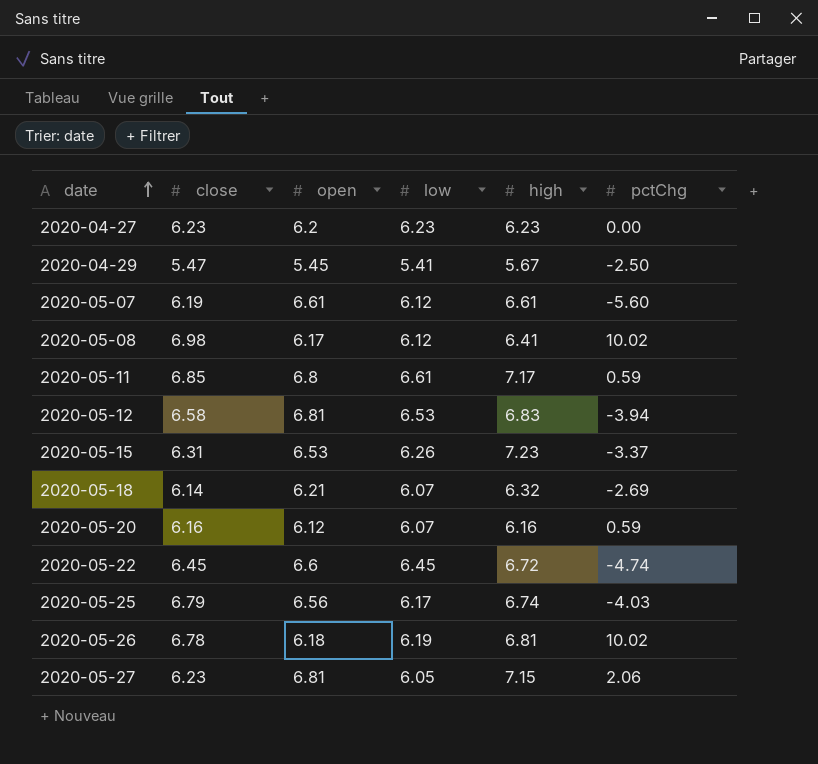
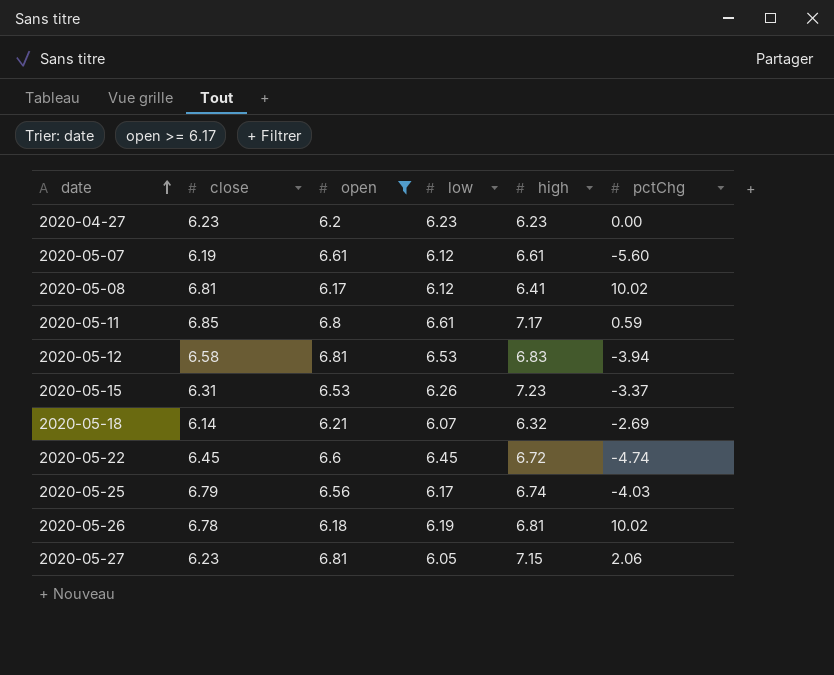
filter: none -> open >= 6.17
2020-05-08 | close: 6.98 -> 6.81

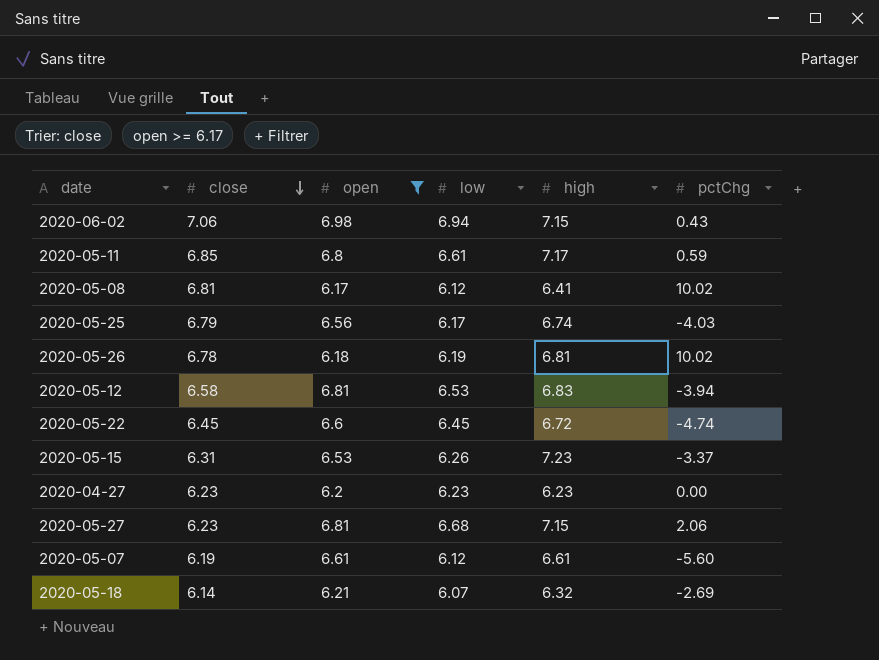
row order: date ascending -> close descending
row 2020-06-02: none -> 7.06 | 6.98 | 6.94 | 7.15 | 0.43
2020-05-27 | low: 6.05 -> 6.68

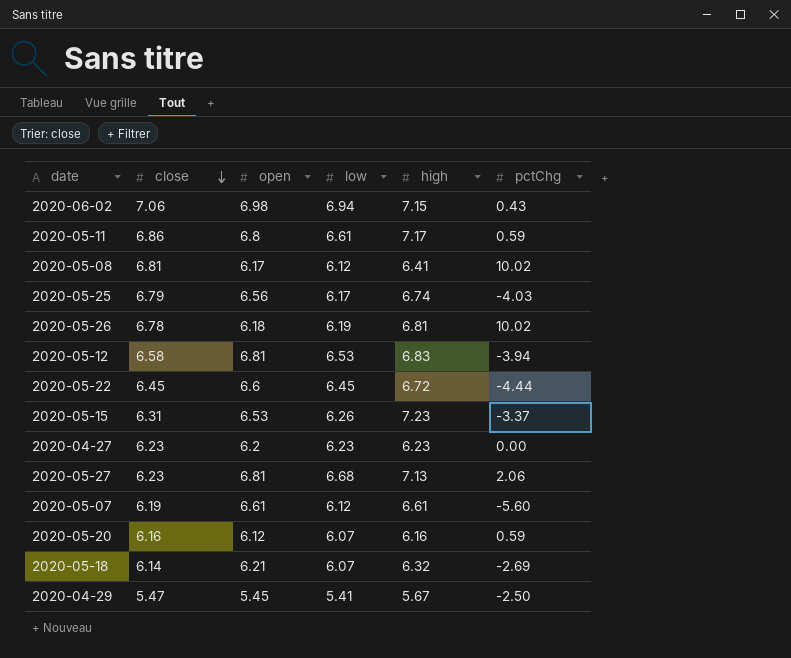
filter: open >= 6.17 -> none
2020-05-11 | close: 6.85 -> 6.86
2020-05-22 | pctChg: -4.74 -> -4.44
2020-05-27 | high: 7.15 -> 7.13

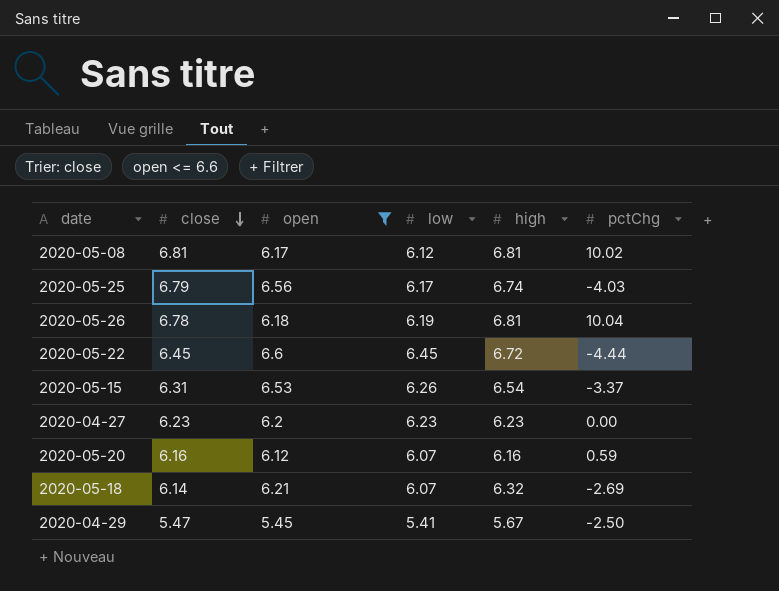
filter: none -> open <= 6.6
2020-05-08 | high: 6.41 -> 6.81
2020-05-26 | pctChg: 10.02 -> 10.04
2020-05-15 | high: 7.23 -> 6.54

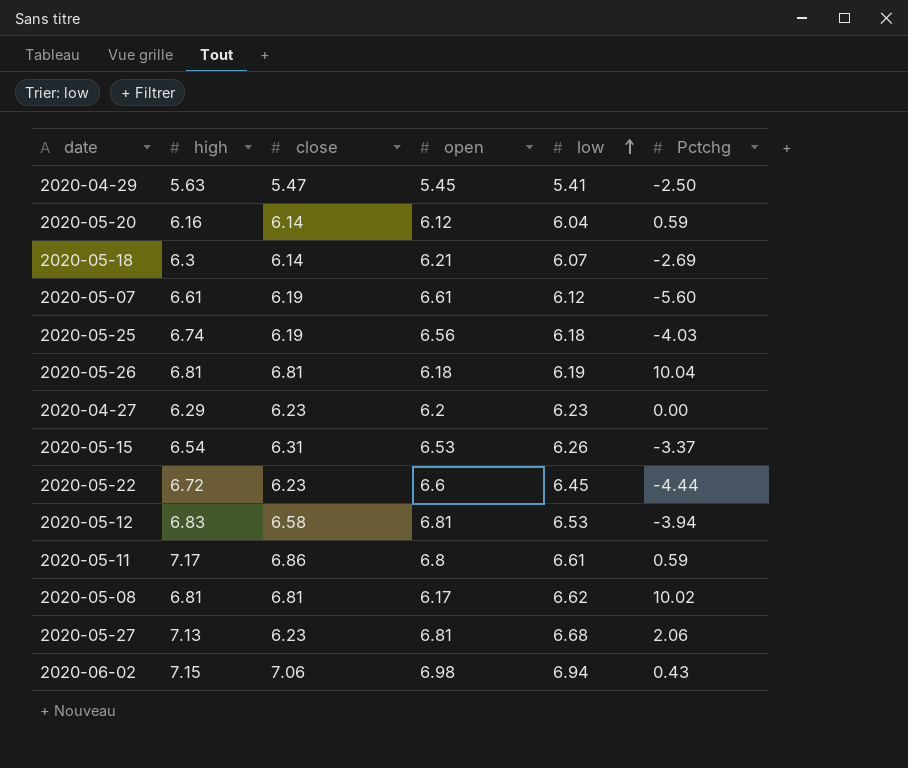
filter: open <= 6.6 -> none
row order: close descending -> low ascending
column high | position: 5 -> 2
column name: pctChg -> Pctchg
2020-04-29 | high: 5.67 -> 5.63
2020-05-20 | close: 6.16 -> 6.14
2020-05-20 | low: 6.07 -> 6.04
2020-05-18 | high: 6.32 -> 6.3
2020-05-25 | close: 6.79 -> 6.19
2020-05-25 | low: 6.17 -> 6.18
2020-05-26 | close: 6.78 -> 6.81
2020-04-27 | high: 6.23 -> 6.29
2020-05-22 | close: 6.45 -> 6.23
2020-05-08 | low: 6.12 -> 6.62

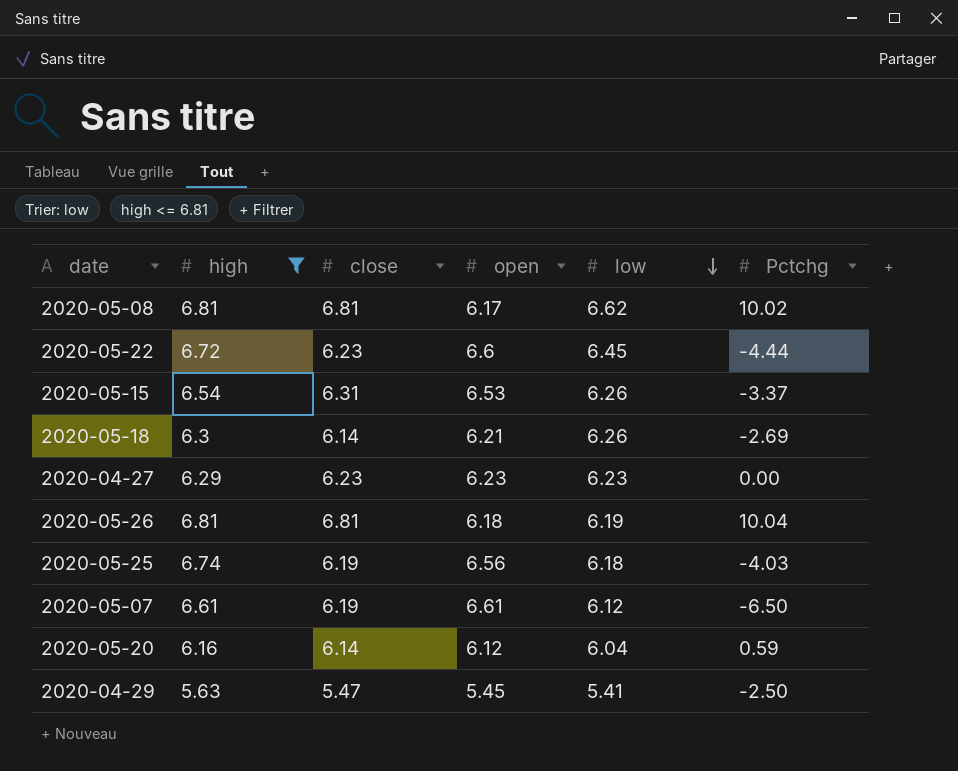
filter: none -> high <= 6.81
row order: low ascending -> low descending
2020-05-18 | low: 6.07 -> 6.26
2020-04-27 | open: 6.2 -> 6.23
2020-05-07 | Pctchg: -5.60 -> -6.50

